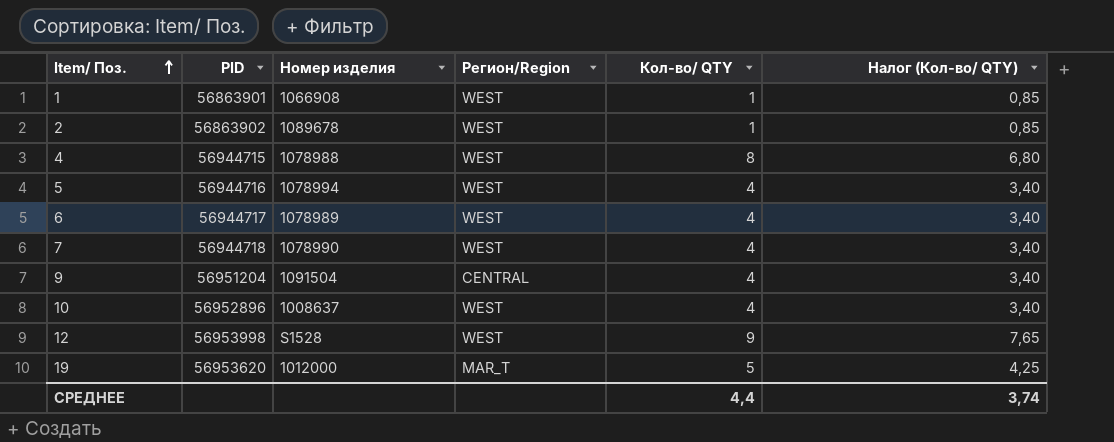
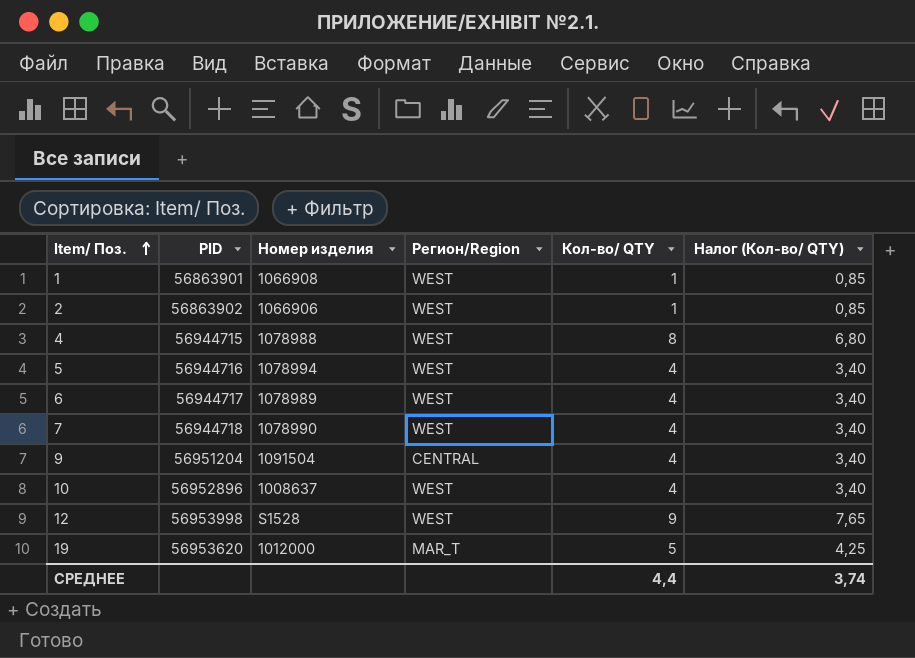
2 | Номер изделия: 1089678 -> 1066906

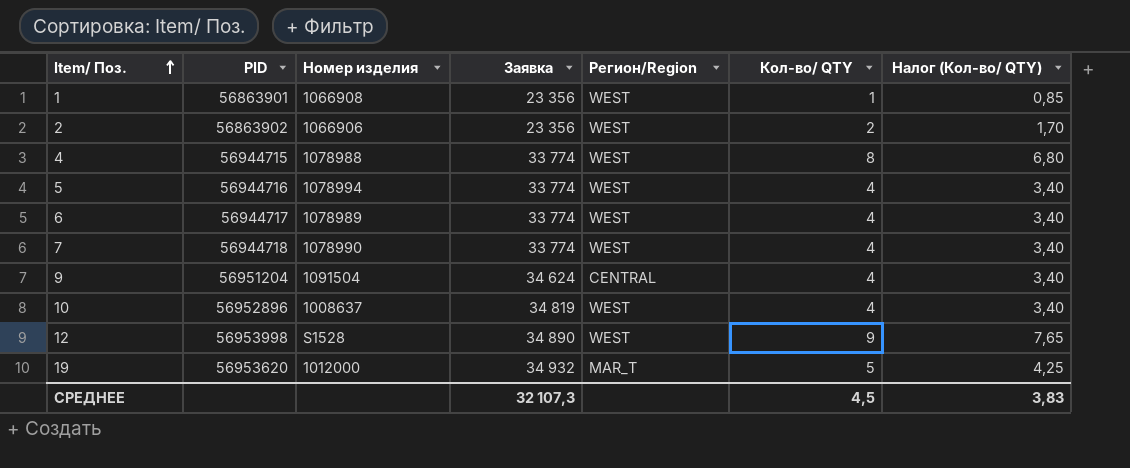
column Заявка | position: none -> 4
2 | Кол-во/ QTY: 1 -> 2
2 | Налог (Кол-во/ QTY): 0,85 -> 1,70
СРЕДНЕЕ | Кол-во/ QTY: 4,4 -> 4,5
СРЕДНЕЕ | Налог (Кол-во/ QTY): 3,74 -> 3,83

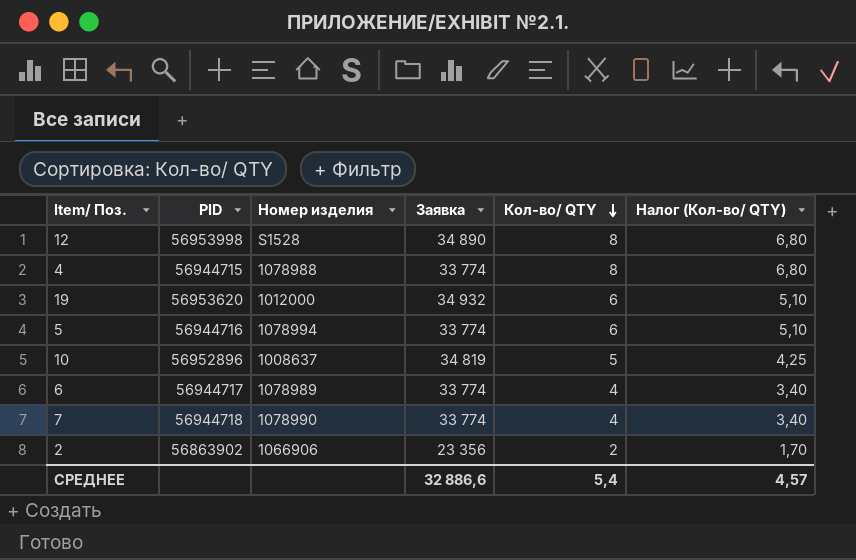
row order: Item/ Поз. ascending -> Кол-во/ QTY descending
column Регион/Region | position: 5 -> none
row 1: 56863901 | 1066908 | 23 356 | WEST | 1 | 0,85 -> none
row 9: 56951204 | 1091504 | 34 624 | CENTRAL | 4 | 3,40 -> none
12 | Кол-во/ QTY: 9 -> 8
12 | Налог (Кол-во/ QTY): 7,65 -> 6,80
19 | Кол-во/ QTY: 5 -> 6
19 | Налог (Кол-во/ QTY): 4,25 -> 5,10
5 | Кол-во/ QTY: 4 -> 6
5 | Налог (Кол-во/ QTY): 3,40 -> 5,10
10 | Кол-во/ QTY: 4 -> 5
10 | Налог (Кол-во/ QTY): 3,40 -> 4,25
СРЕДНЕЕ | Заявка: 32 107,3 -> 32 886,6
СРЕДНЕЕ | Кол-во/ QTY: 4,5 -> 5,4
СРЕДНЕЕ | Налог (Кол-во/ QTY): 3,83 -> 4,57

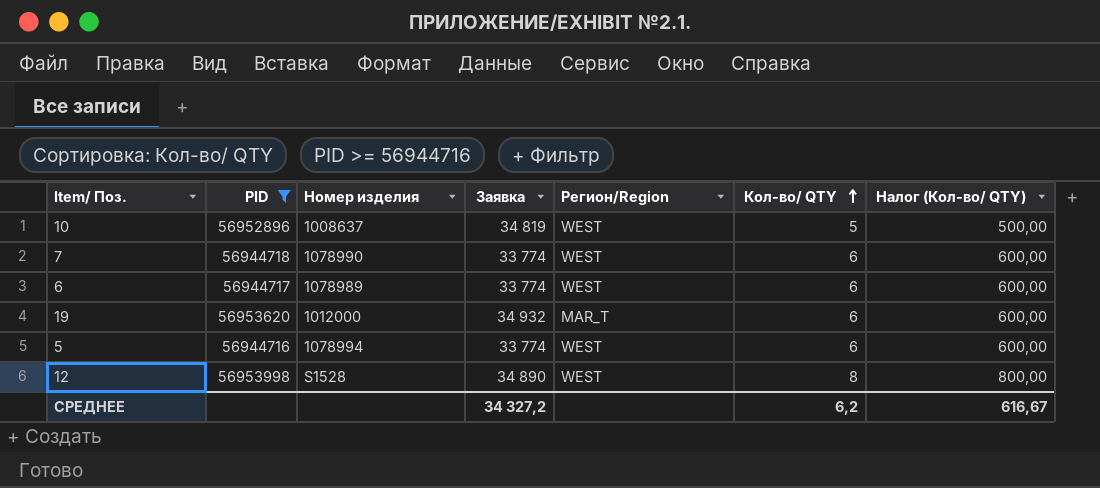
filter: none -> PID >= 56944716
row order: Кол-во/ QTY descending -> Кол-во/ QTY ascending
column Регион/Region | position: none -> 5
column Налог (Кол-во/ QTY) | formula: [Кол-во/ QTY] * 0,85 -> [Кол-во/ QTY] * 100
7 | Кол-во/ QTY: 4 -> 6
6 | Кол-во/ QTY: 4 -> 6
СРЕДНЕЕ | Заявка: 32 886,6 -> 34 327,2
СРЕДНЕЕ | Кол-во/ QTY: 5,4 -> 6,2
СРЕДНЕЕ | Налог (Кол-во/ QTY): 4,57 -> 616,67

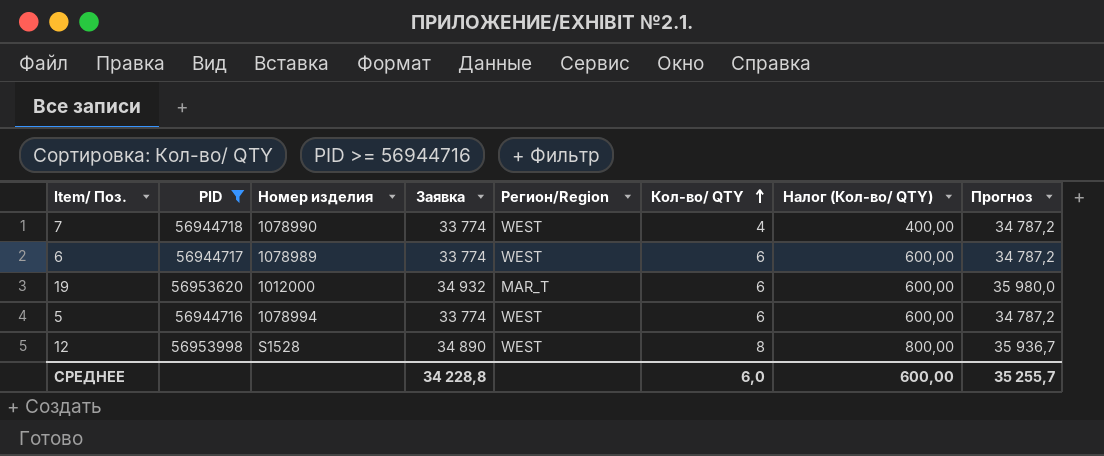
column Прогноз | formula: none -> [Заявка] * 1,03
row 10: 56952896 | 1008637 | 34 819 | WEST | 5 | 500,00 -> none
7 | Кол-во/ QTY: 6 -> 4
7 | Налог (Кол-во/ QTY): 600,00 -> 400,00
СРЕДНЕЕ | Заявка: 34 327,2 -> 34 228,8
СРЕДНЕЕ | Кол-во/ QTY: 6,2 -> 6,0
СРЕДНЕЕ | Налог (Кол-во/ QTY): 616,67 -> 600,00

